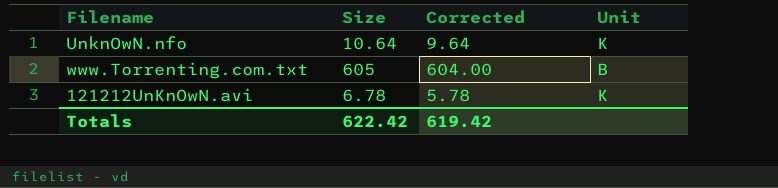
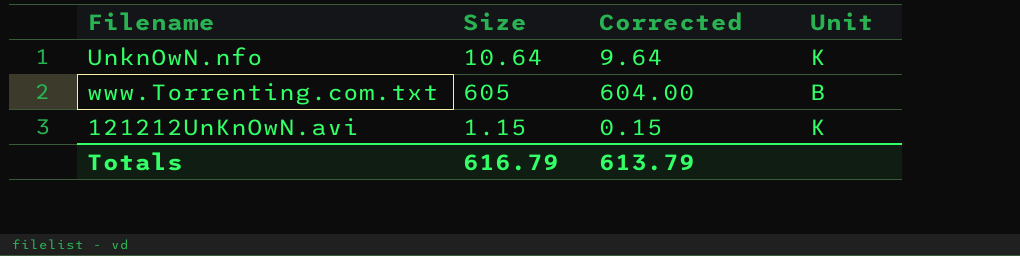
121212UnKnOwN.avi | Size: 6.78 -> 1.15
121212UnKnOwN.avi | Corrected: 5.78 -> 0.15
Totals | Size: 622.42 -> 616.79
Totals | Corrected: 619.42 -> 613.79

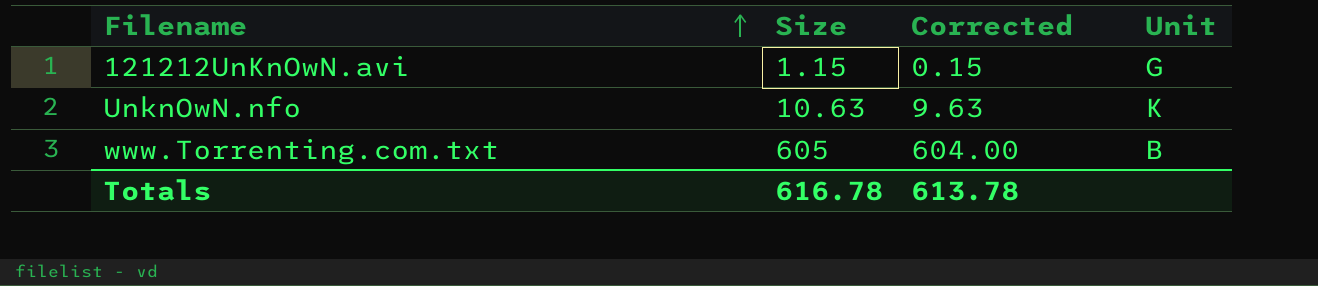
row order: none -> Filename ascending
121212UnKnOwN.avi | Unit: K -> G
UnknOwN.nfo | Size: 10.64 -> 10.63
UnknOwN.nfo | Corrected: 9.64 -> 9.63
Totals | Size: 616.79 -> 616.78
Totals | Corrected: 613.79 -> 613.78

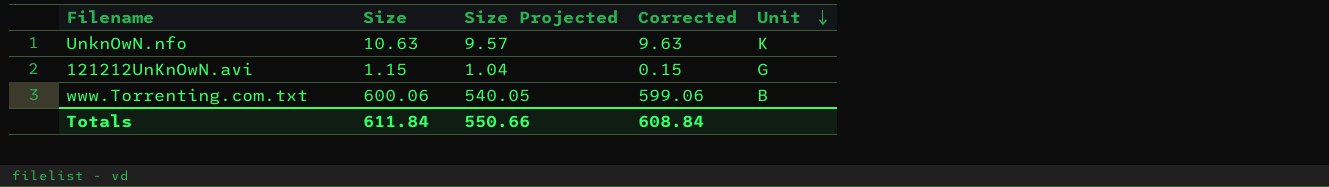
row order: Filename ascending -> Unit descending
column Size Projected | formula: none -> [Size] * 0.9
www.Torrenting.com.txt | Size: 605 -> 600.06
www.Torrenting.com.txt | Corrected: 604.00 -> 599.06
Totals | Size: 616.78 -> 611.84
Totals | Corrected: 613.78 -> 608.84

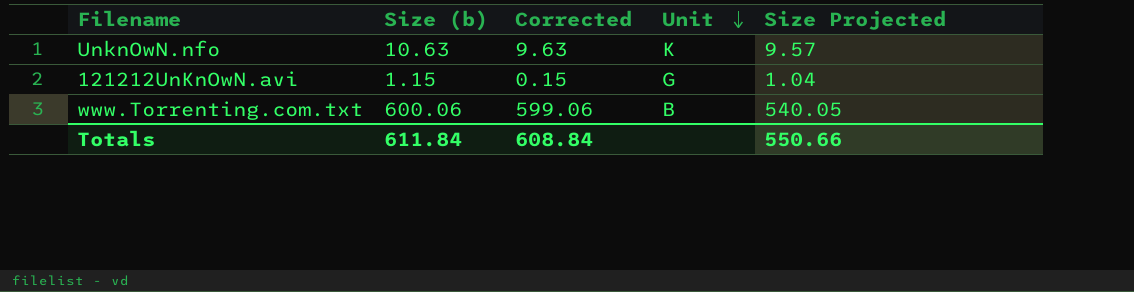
column name: Size -> Size (b)
column Size Projected | position: 3 -> 5

